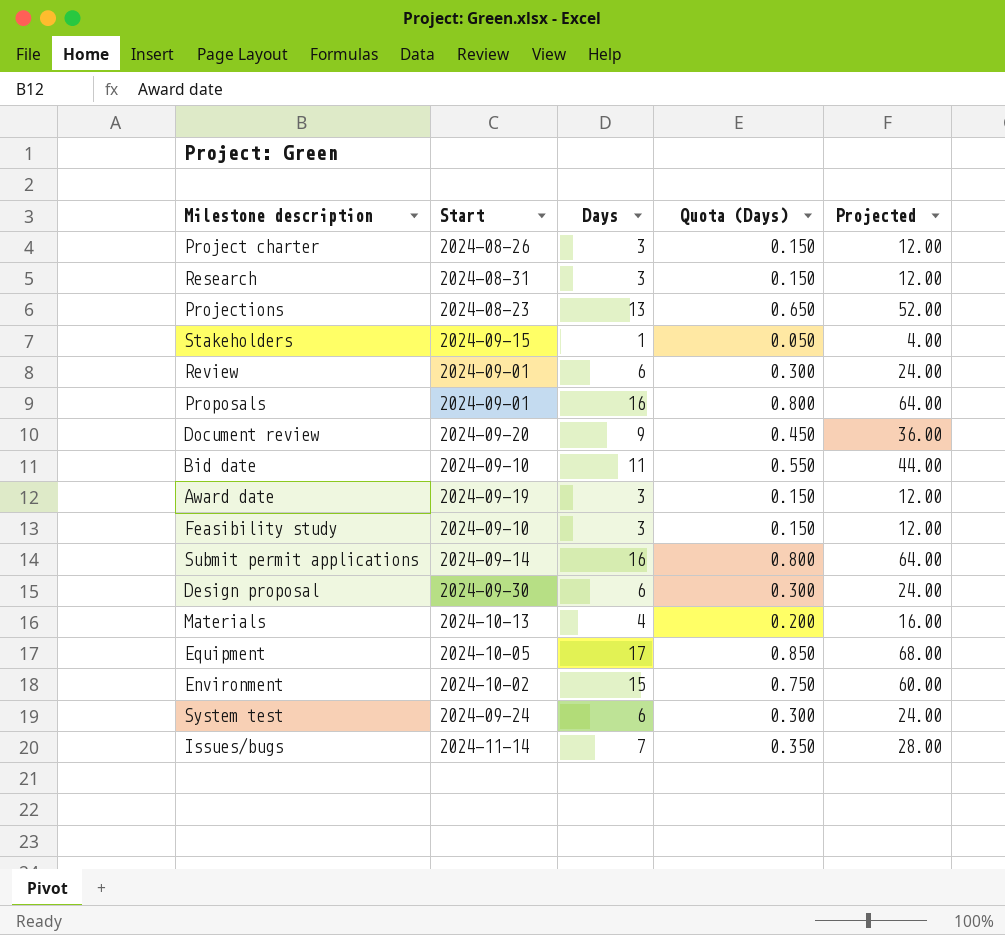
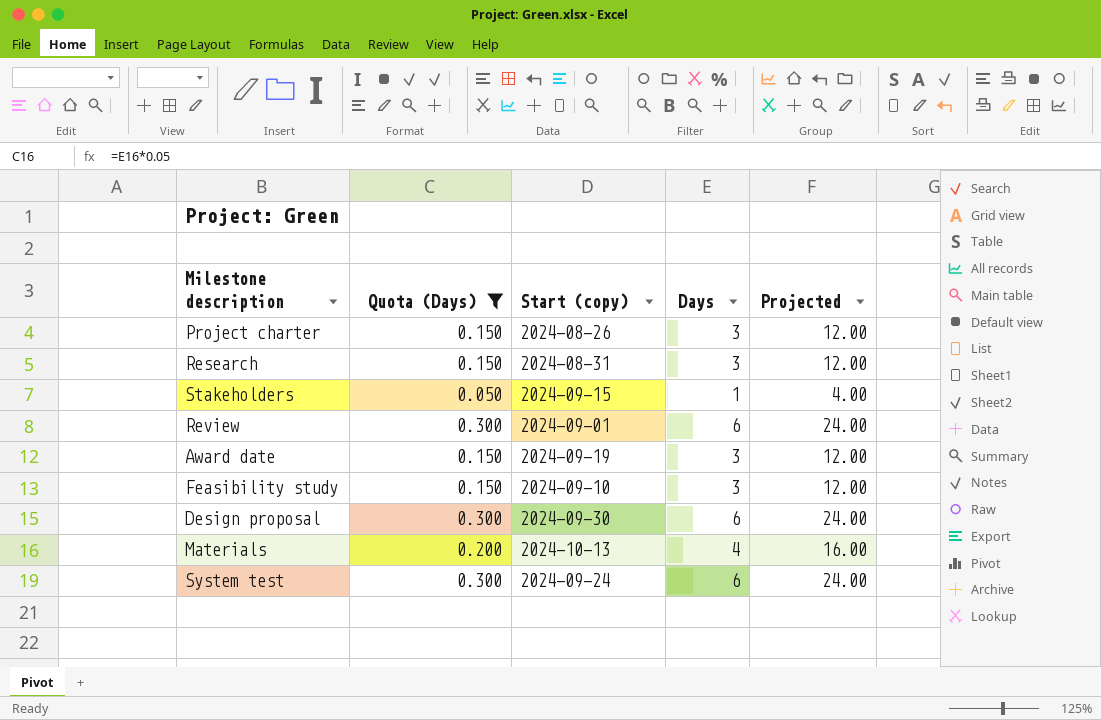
filter: none -> Quota (Days) <= 0.300
column Quota (Days) | position: 4 -> 2
column name: Start -> Start (copy)

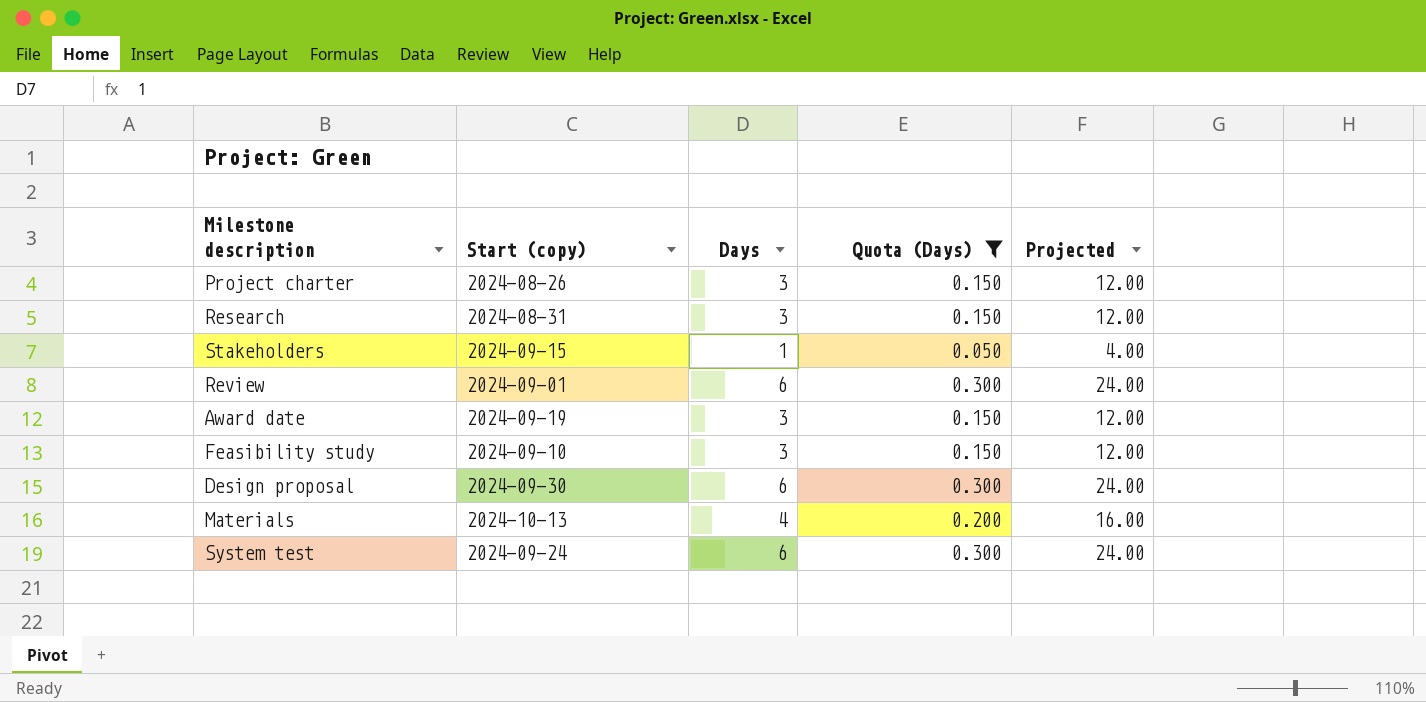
column Quota (Days) | position: 2 -> 4

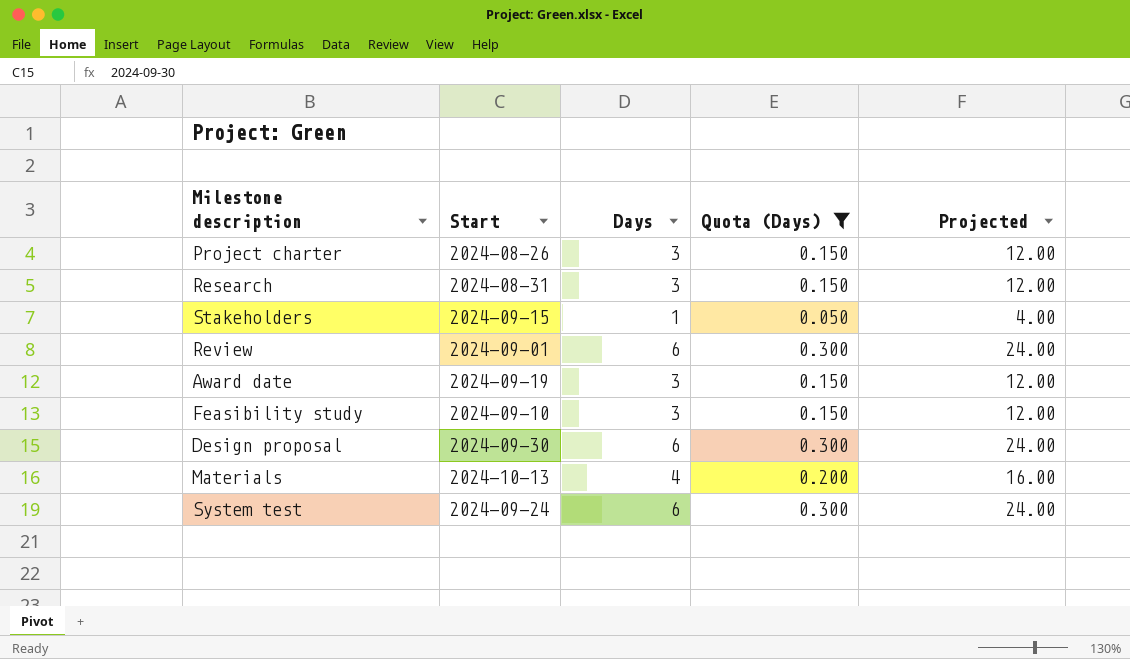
column name: Start (copy) -> Start

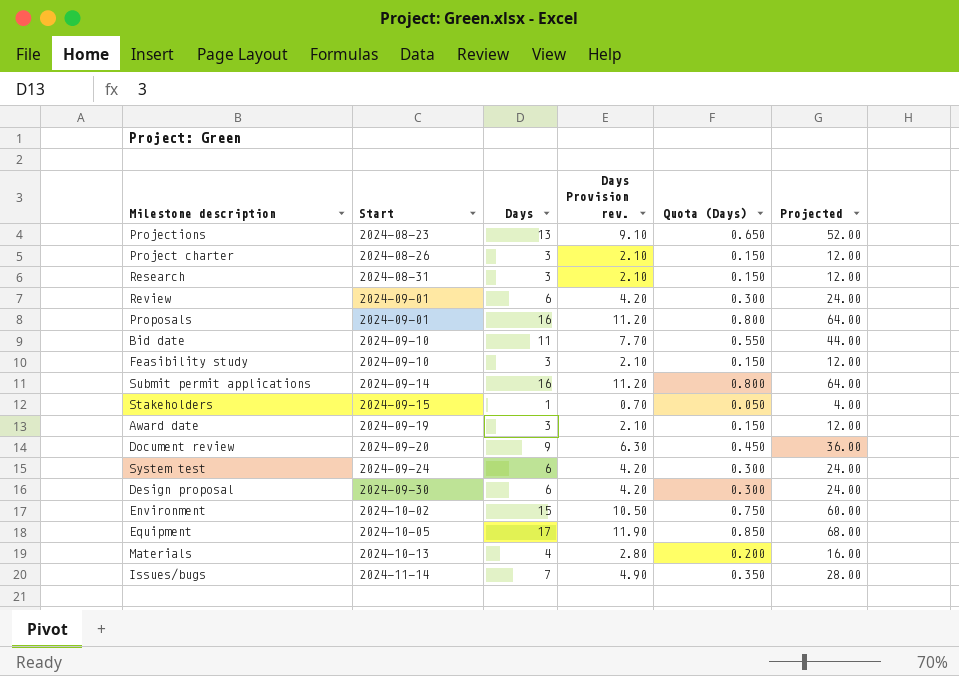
filter: Quota (Days) <= 0.300 -> none
row order: none -> Start ascending
column Days Provision rev. | formula: none -> [Days] * 0.7

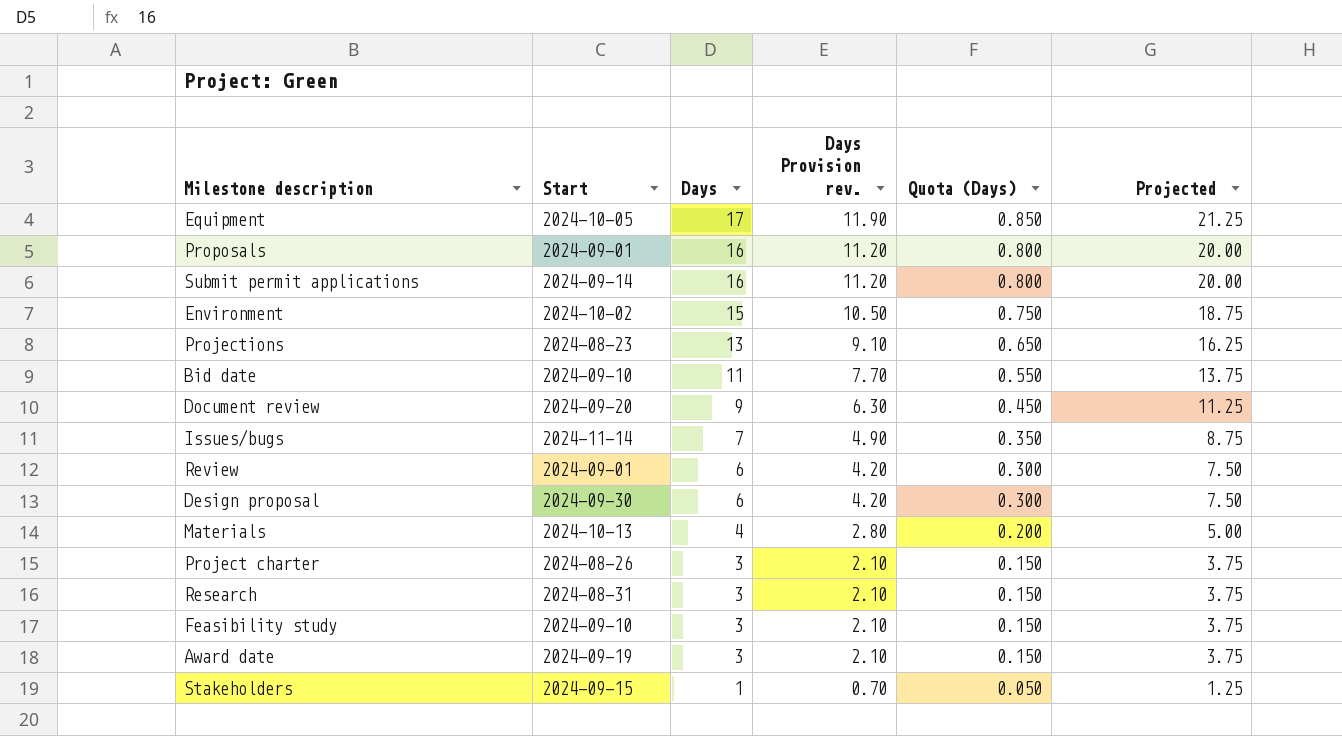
row order: Start ascending -> Days descending
column Projected | formula: [Days] * 4 -> [Days] * 1.25
row System test: 2024-09-24 | 6 | 4.20 | 0.300 | 24.00 -> none

